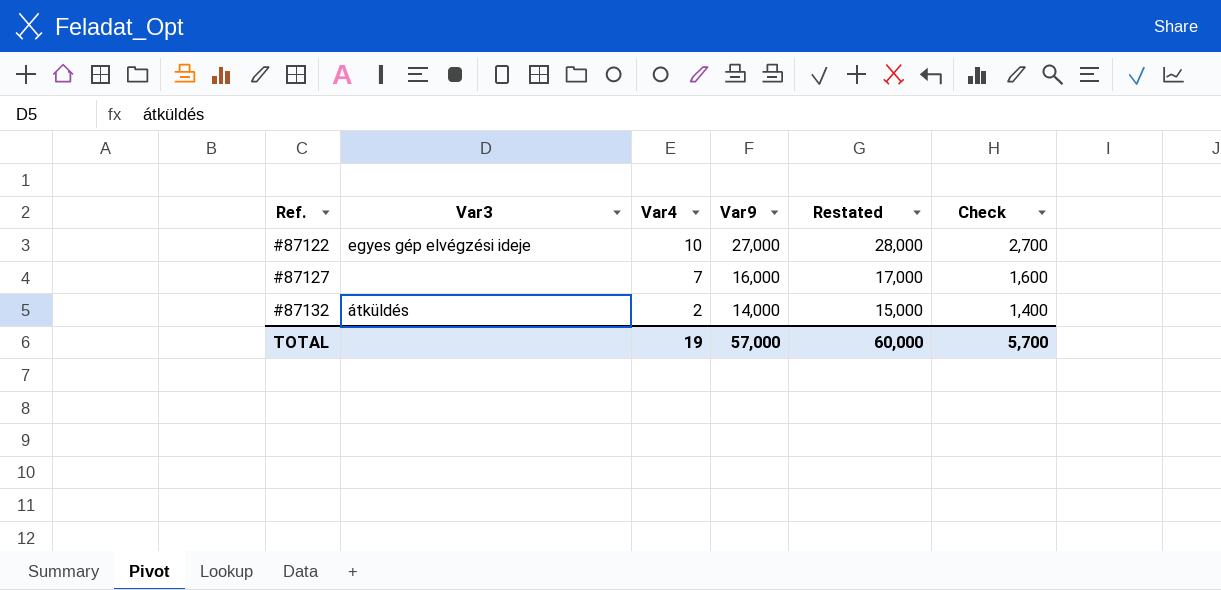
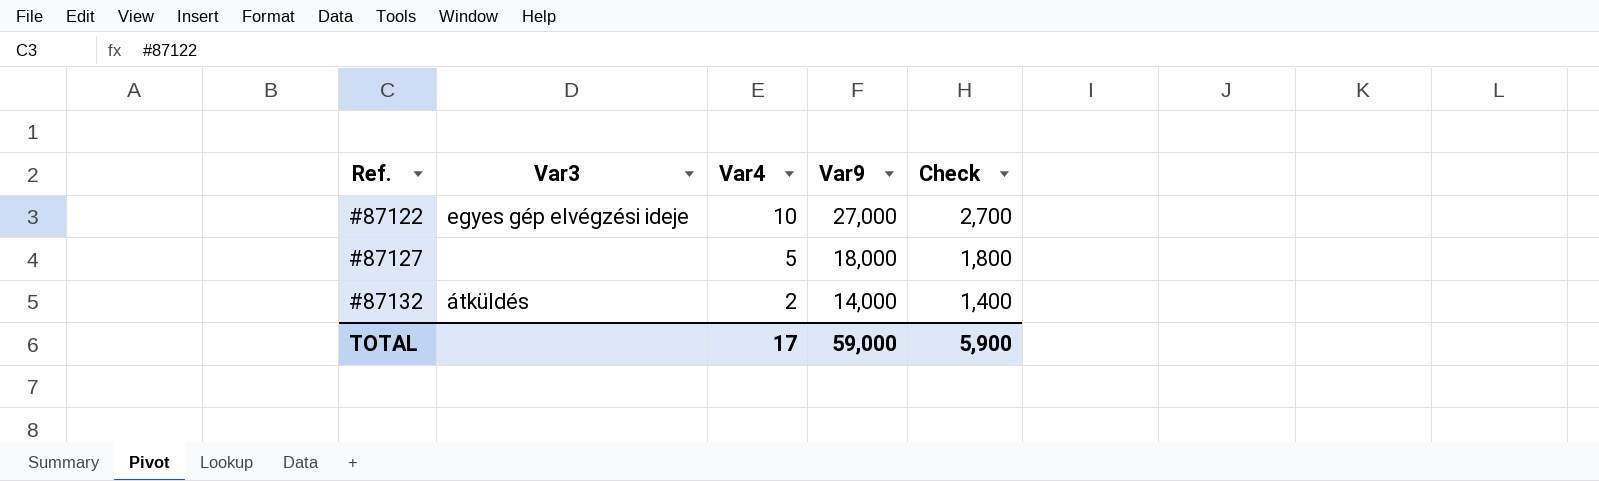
column Restated | formula: [Var9] + 1000 -> none
#87127 | Var4: 7 -> 5
#87127 | Var9: 16,000 -> 18,000
#87127 | Check: 1,600 -> 1,800
TOTAL | Var4: 19 -> 17
TOTAL | Var9: 57,000 -> 59,000
TOTAL | Check: 5,700 -> 5,900

